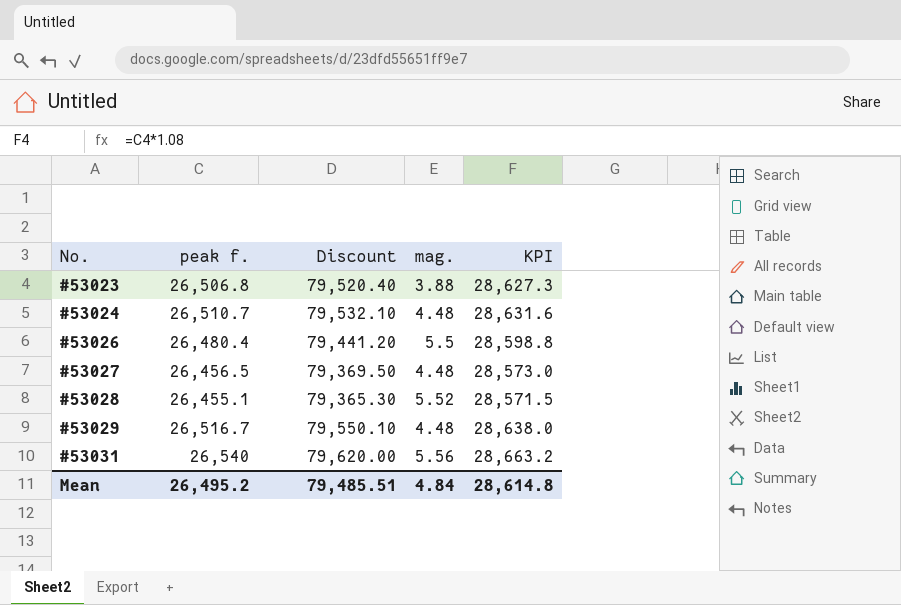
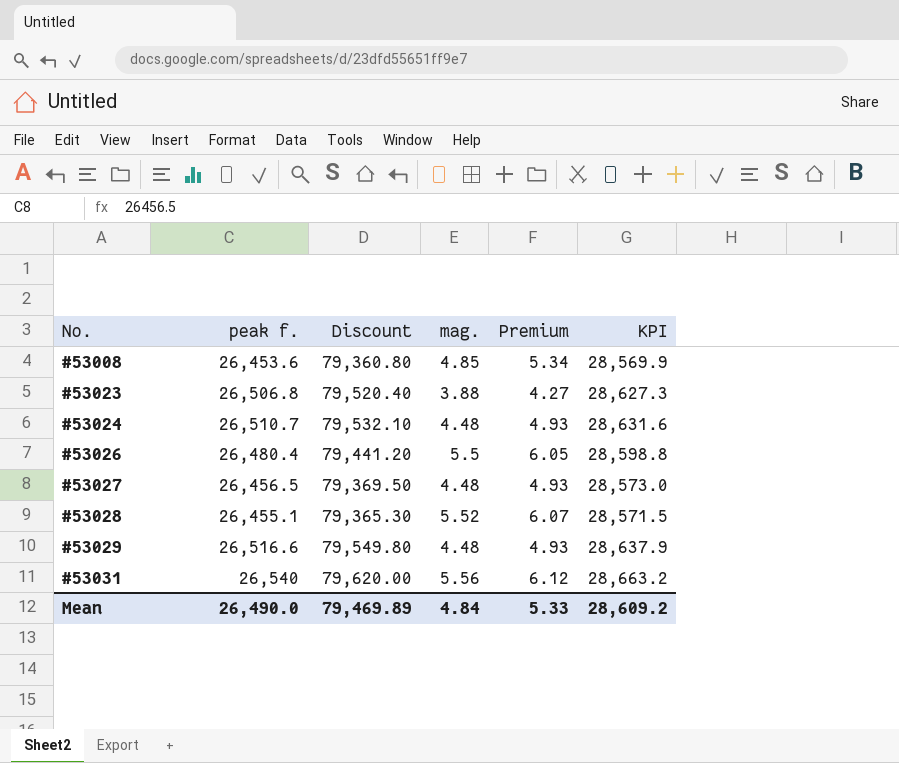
column Premium | formula: none -> [mag.] * 1.1
row #53008: none -> 26,453.6 | 79,360.80 | 4.85 | 5.34 | 28,569.9
#53029 | peak f.: 26,516.7 -> 26,516.6
#53029 | Discount: 79,550.10 -> 79,549.80
#53029 | KPI: 28,638.0 -> 28,637.9
Mean | peak f.: 26,495.2 -> 26,490.0
Mean | Discount: 79,485.51 -> 79,469.89
Mean | KPI: 28,614.8 -> 28,609.2

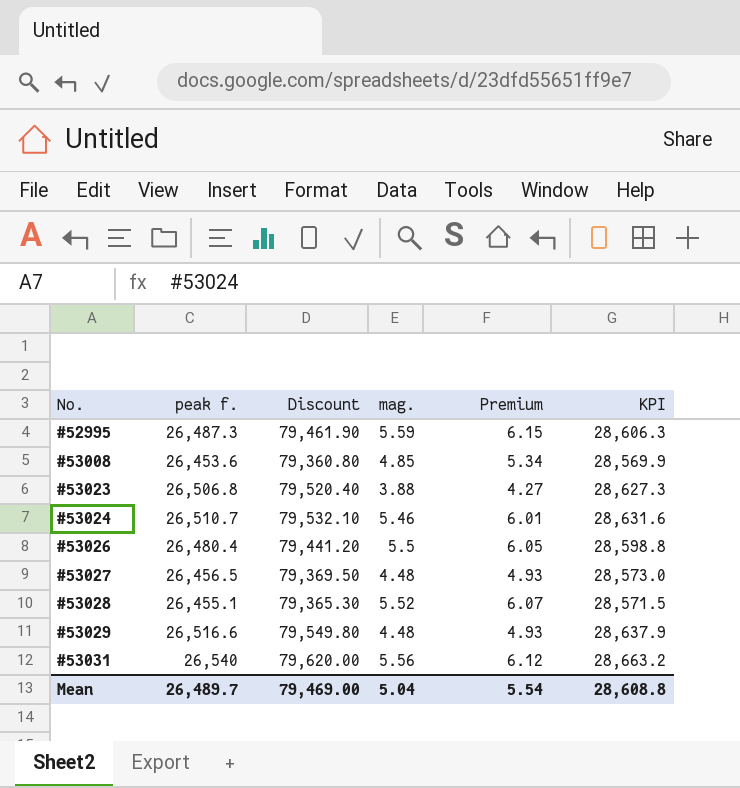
row #52995: none -> 26,487.3 | 79,461.90 | 5.59 | 6.15 | 28,606.3
#53024 | mag.: 4.48 -> 5.46
#53024 | Premium: 4.93 -> 6.01
Mean | peak f.: 26,490.0 -> 26,489.7
Mean | Discount: 79,469.89 -> 79,469.00
Mean | mag.: 4.84 -> 5.04
Mean | Premium: 5.33 -> 5.54
Mean | KPI: 28,609.2 -> 28,608.8

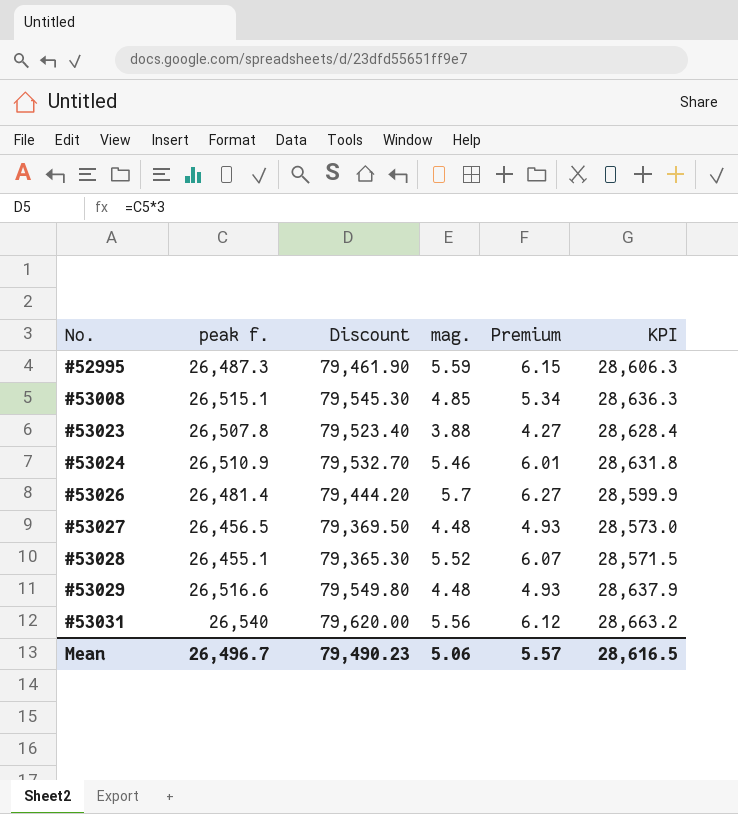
#53008 | peak f.: 26,453.6 -> 26,515.1
#53008 | Discount: 79,360.80 -> 79,545.30
#53008 | KPI: 28,569.9 -> 28,636.3
#53023 | peak f.: 26,506.8 -> 26,507.8
#53023 | Discount: 79,520.40 -> 79,523.40
#53023 | KPI: 28,627.3 -> 28,628.4
#53024 | peak f.: 26,510.7 -> 26,510.9
#53024 | Discount: 79,532.10 -> 79,532.70
#53024 | KPI: 28,631.6 -> 28,631.8
#53026 | peak f.: 26,480.4 -> 26,481.4
#53026 | Discount: 79,441.20 -> 79,444.20
#53026 | mag.: 5.5 -> 5.7
#53026 | Premium: 6.05 -> 6.27
#53026 | KPI: 28,598.8 -> 28,599.9
Mean | peak f.: 26,489.7 -> 26,496.7
Mean | Discount: 79,469.00 -> 79,490.23
Mean | mag.: 5.04 -> 5.06
Mean | Premium: 5.54 -> 5.57
Mean | KPI: 28,608.8 -> 28,616.5

